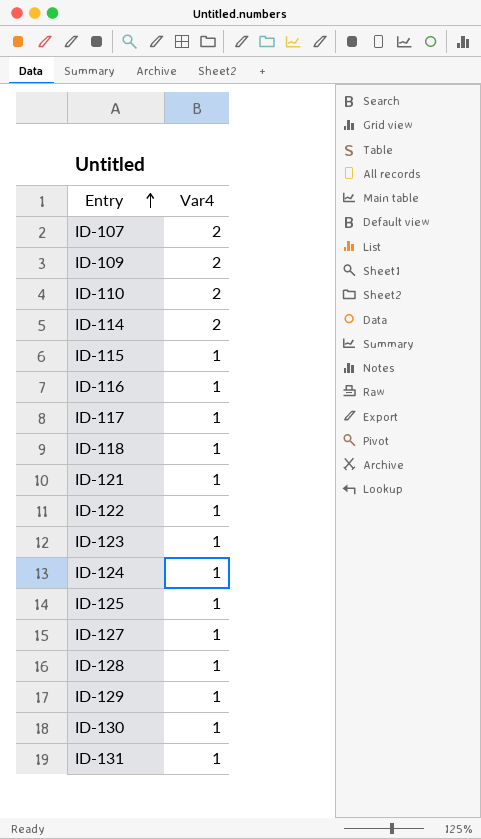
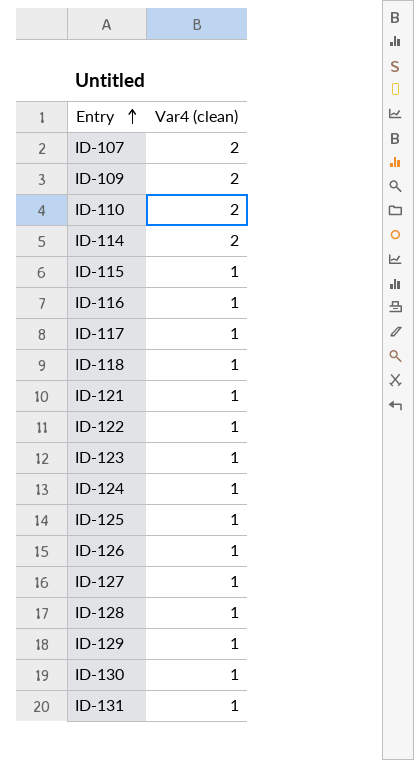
column name: Var4 -> Var4 (clean)
row ID-126: none -> 1

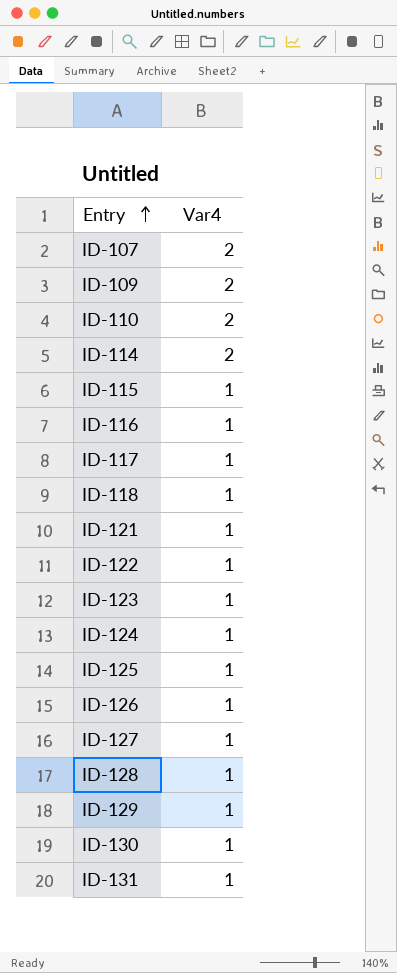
column name: Var4 (clean) -> Var4

